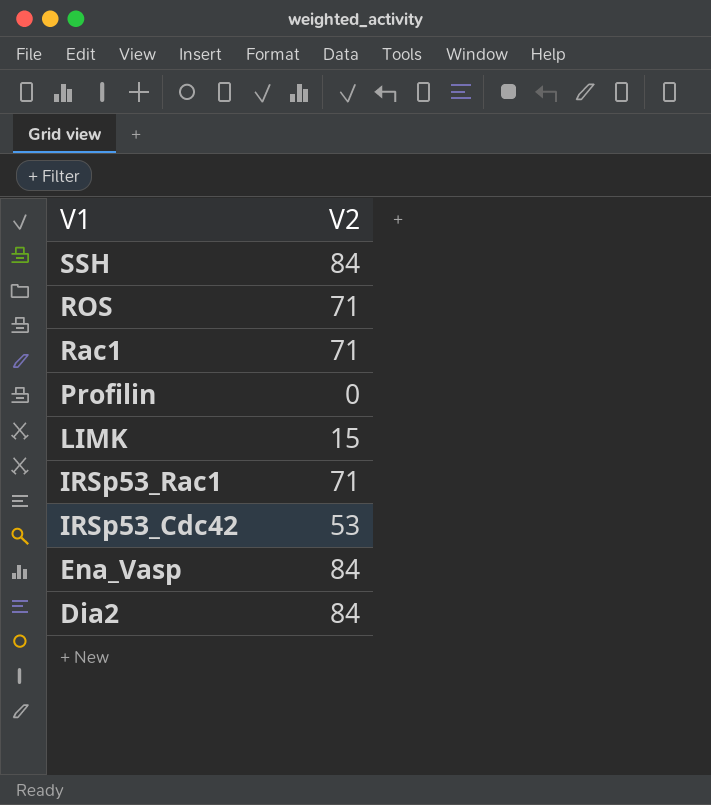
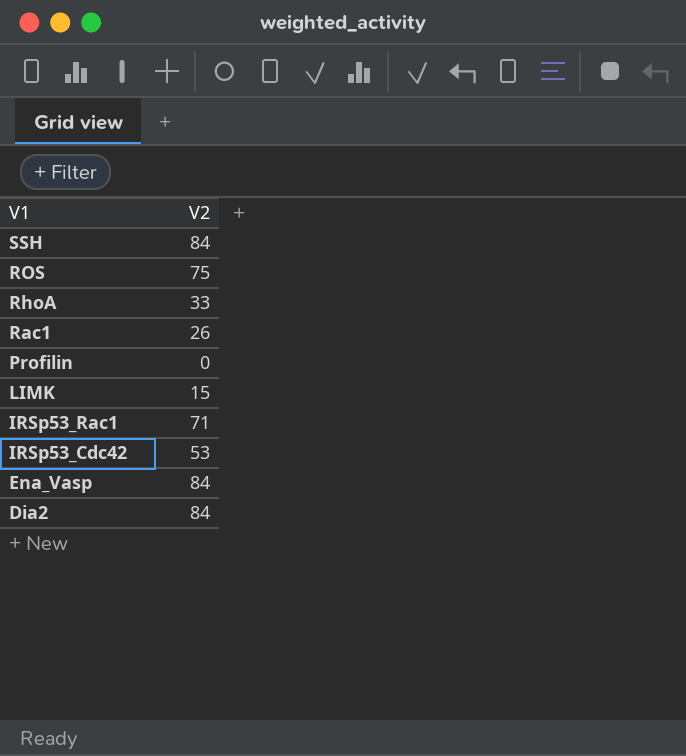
ROS | V2: 71 -> 75
row RhoA: none -> 33
Rac1 | V2: 71 -> 26

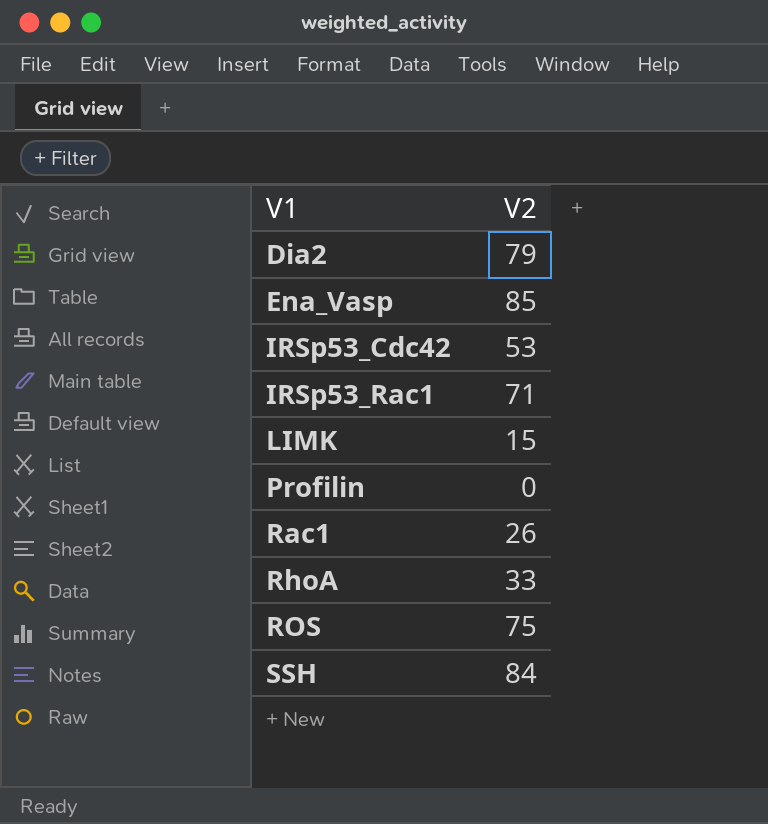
row order: V1 descending -> V1 ascending
Dia2 | V2: 84 -> 79
Ena_Vasp | V2: 84 -> 85

